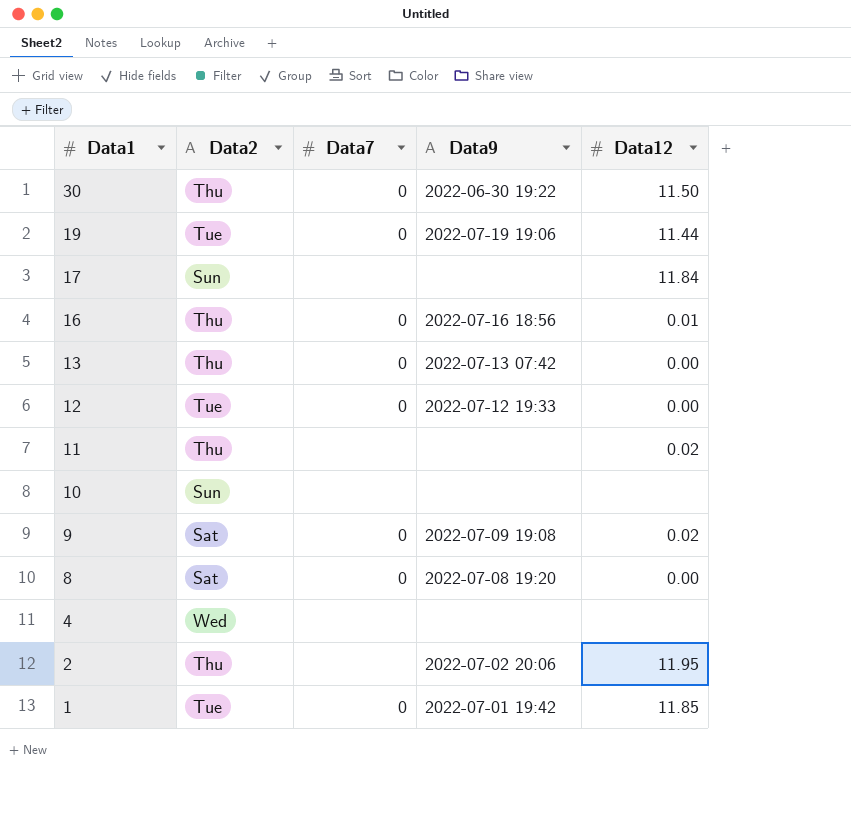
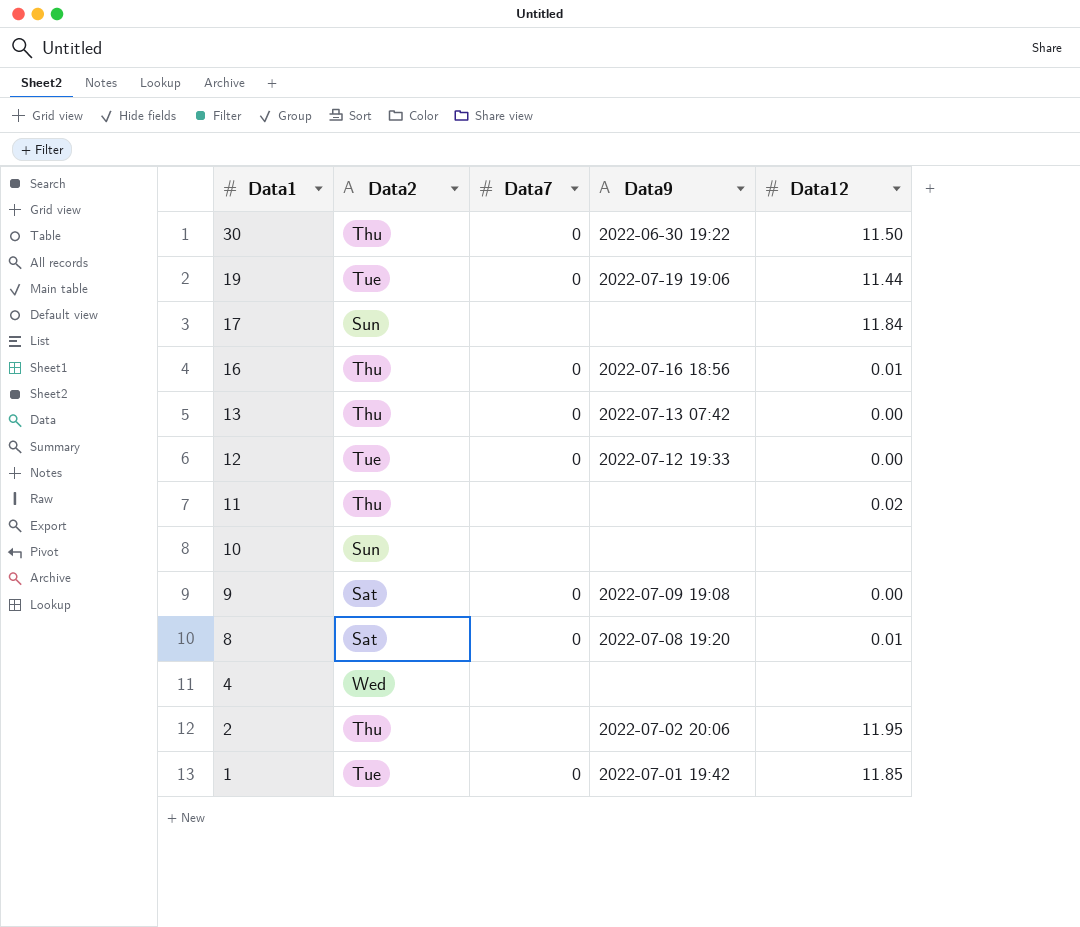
9 | Data12: 0.02 -> 0.00
8 | Data12: 0.00 -> 0.01

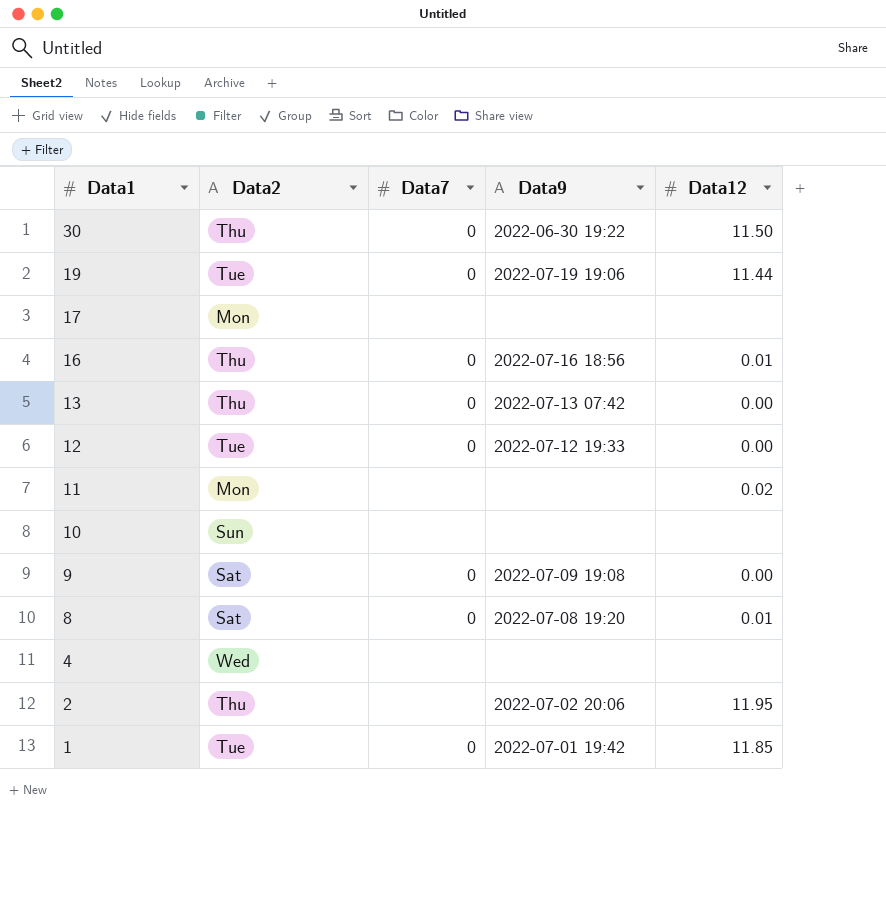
17 | Data2: Sun -> Mon
17 | Data12: 11.84 -> none
11 | Data2: Thu -> Mon

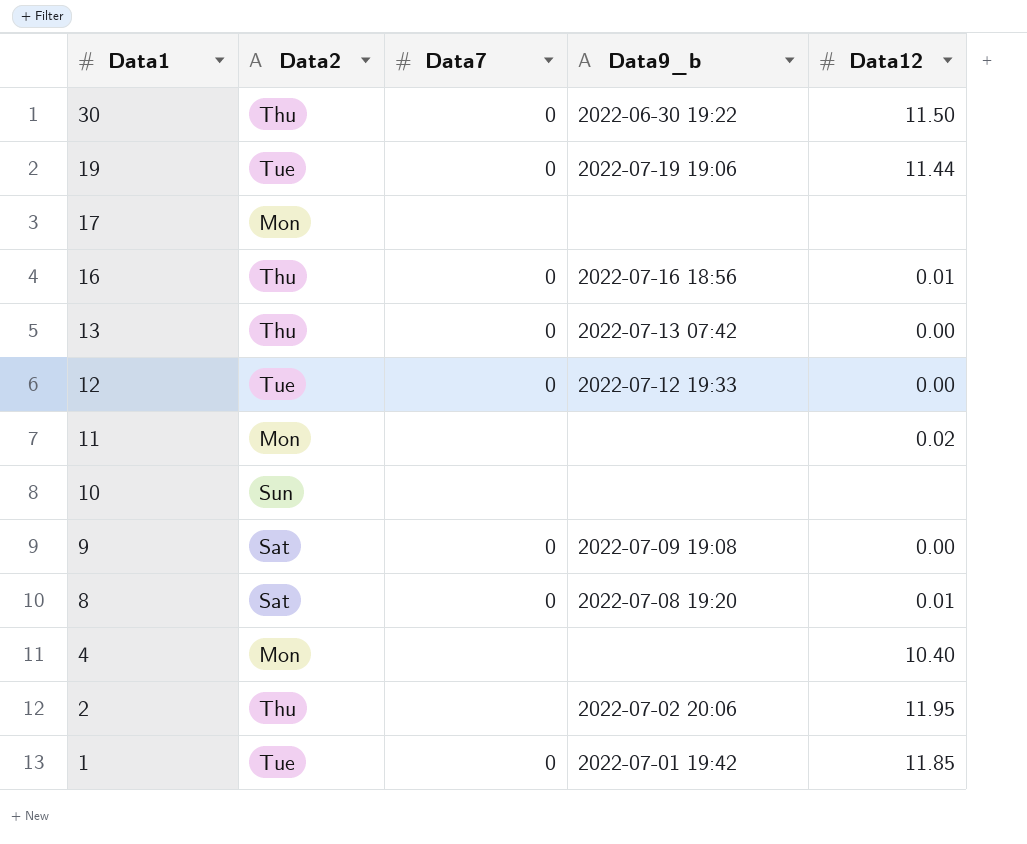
column name: Data9 -> Data9_b
4 | Data2: Wed -> Mon
4 | Data12: none -> 10.40

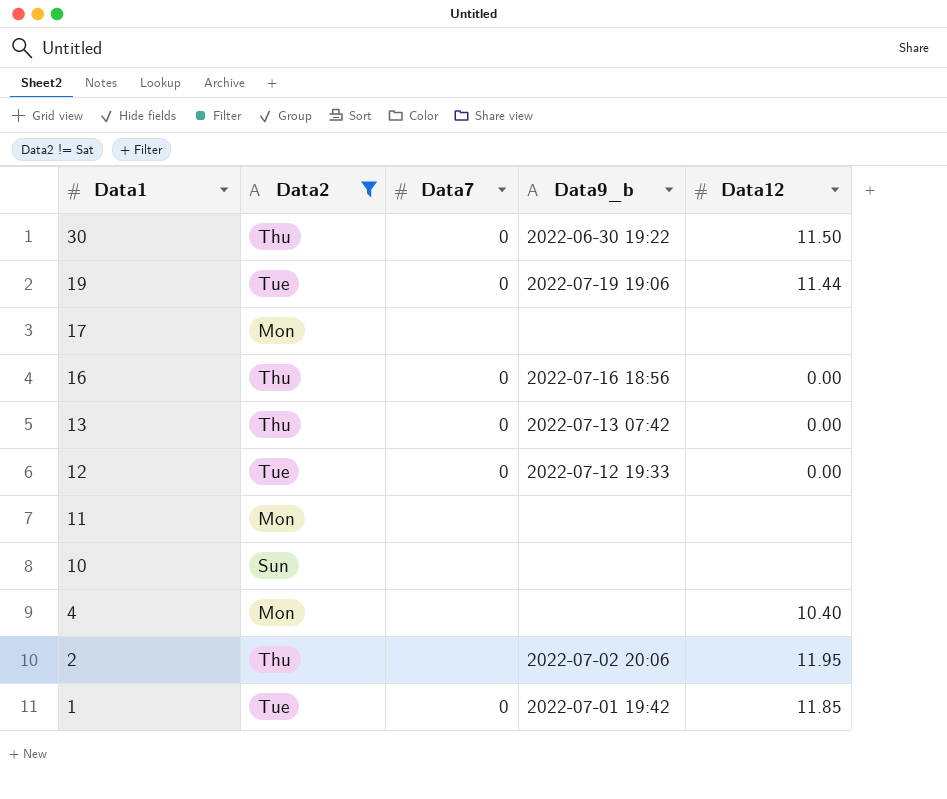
filter: none -> Data2 != Sat
16 | Data12: 0.01 -> 0.00
11 | Data12: 0.02 -> none

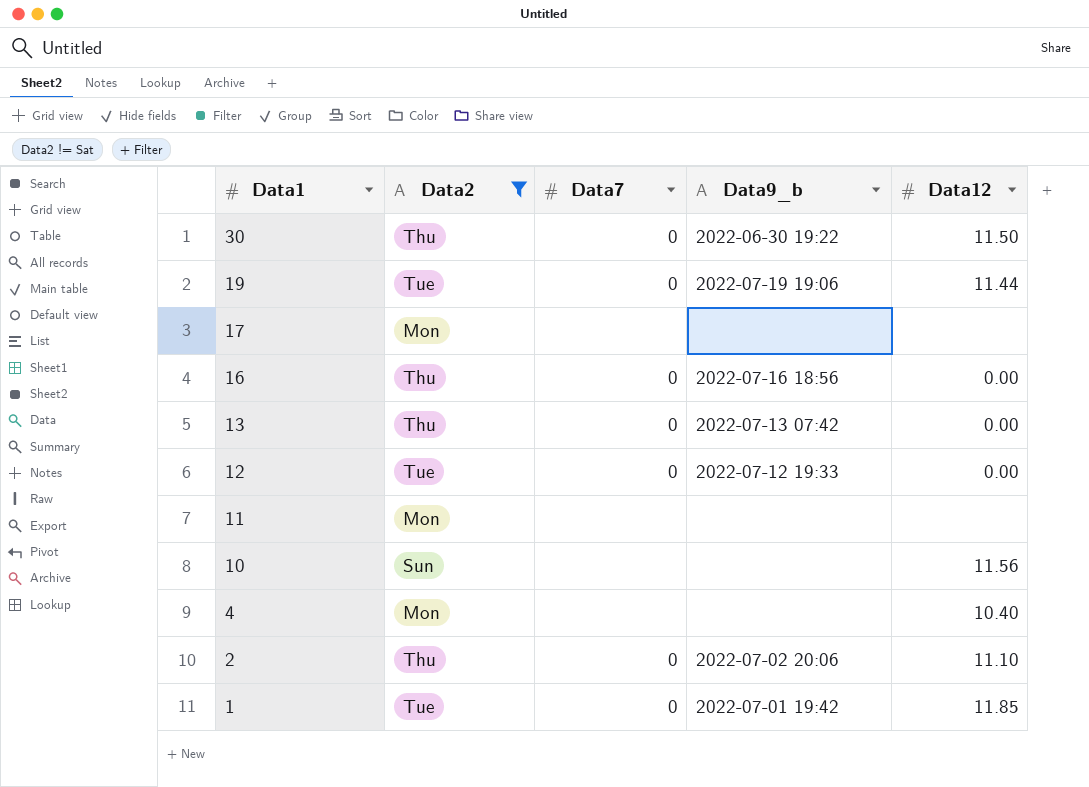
10 | Data12: none -> 11.56
2 | Data7: none -> 0
2 | Data12: 11.95 -> 11.10

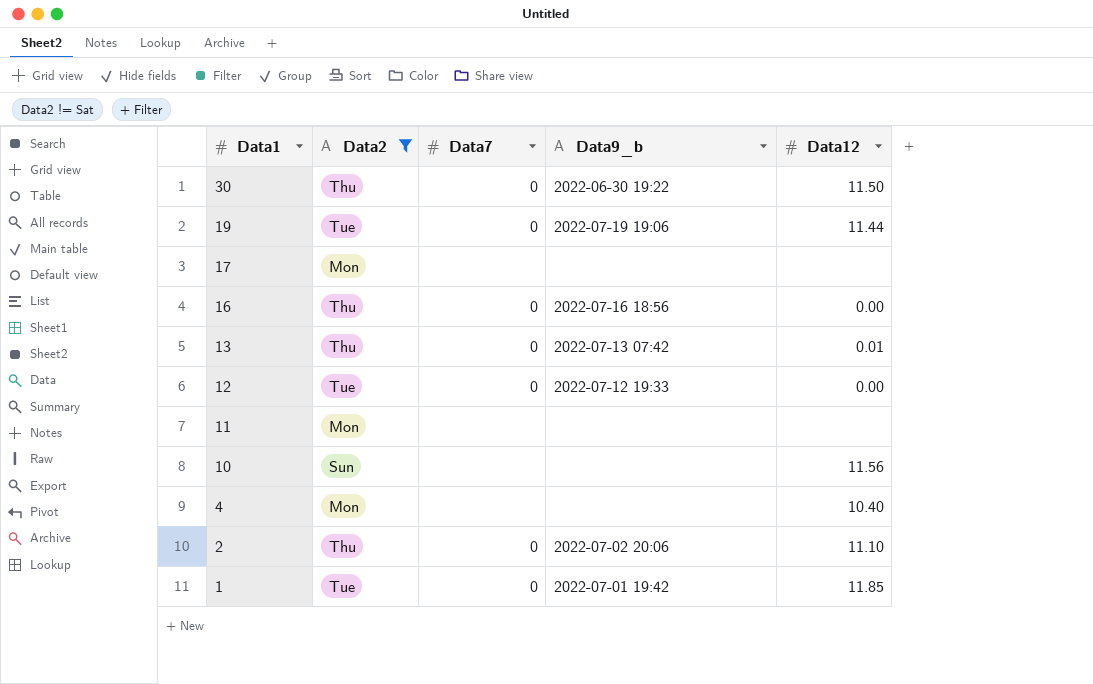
13 | Data12: 0.00 -> 0.01

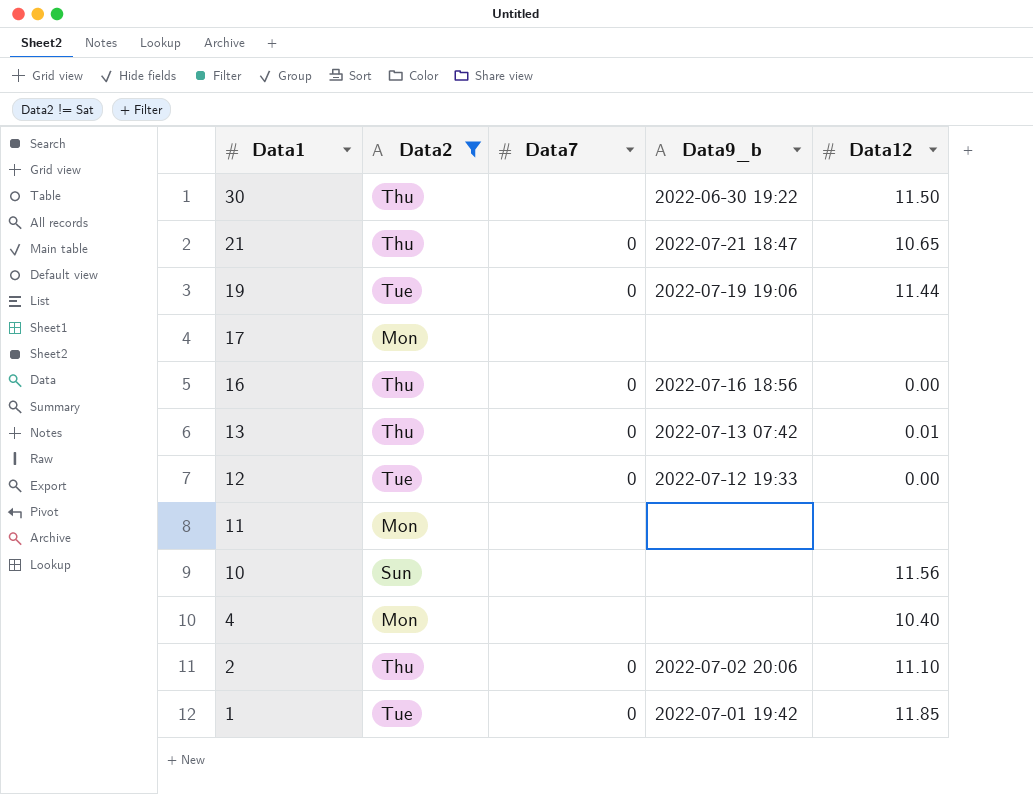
30 | Data7: 0 -> none
row 21: none -> Thu | 0 | 2022-07-21 18:47 | 10.65

